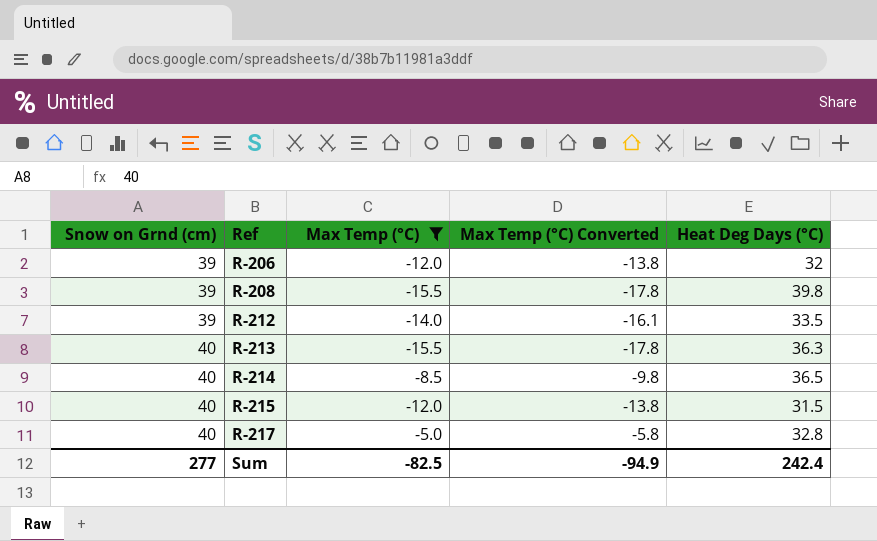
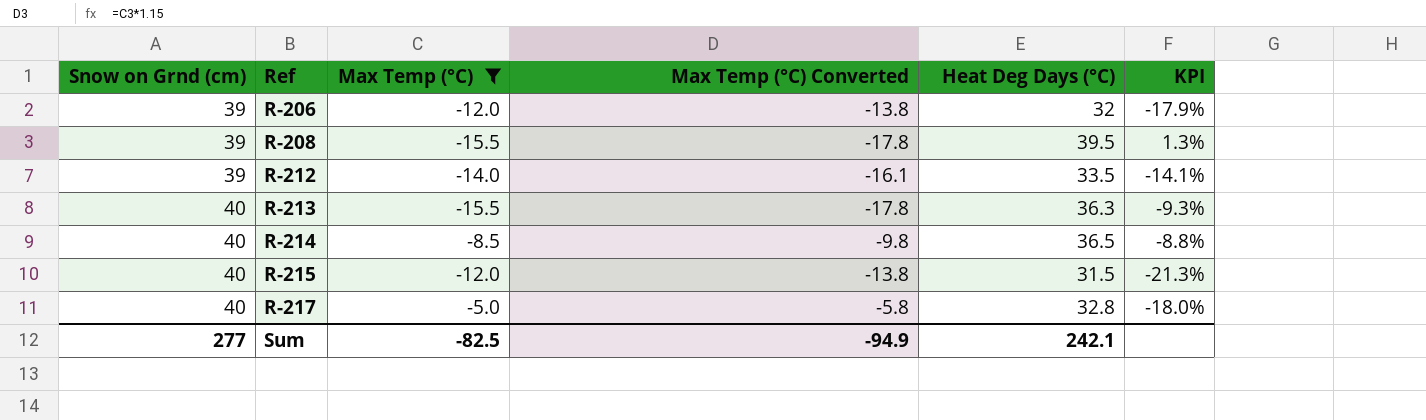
column KPI | formula: none -> ([Heat Deg Days (°C)] - [Snow on Grnd (cm)]) / [Snow on Grnd (cm)]
R-208 | Heat Deg Days (°C): 39.8 -> 39.5
Sum | Heat Deg Days (°C): 242.4 -> 242.1

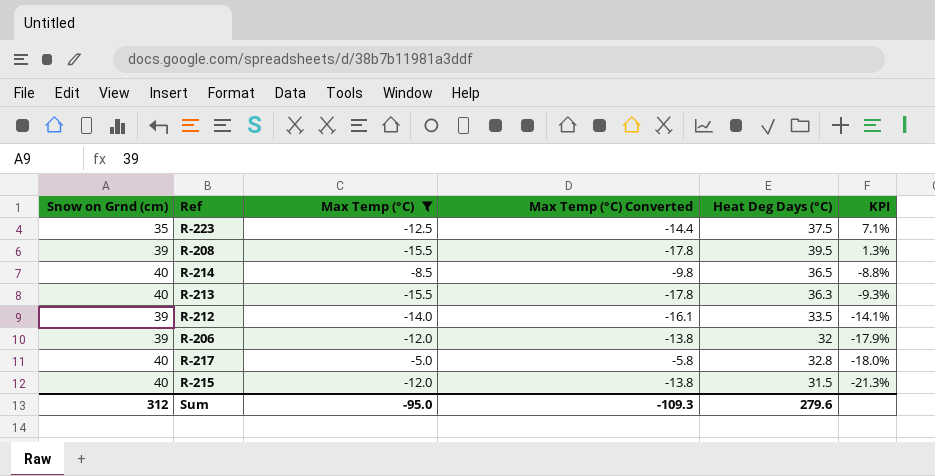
row order: Snow on Grnd (cm) ascending -> KPI descending
row R-223: none -> 35 | -12.5 | -14.4 | 37.5 | 7.1%
Sum | Snow on Grnd (cm): 277 -> 312
Sum | Max Temp (°C): -82.5 -> -95.0
Sum | Max Temp (°C) Converted: -94.9 -> -109.3
Sum | Heat Deg Days (°C): 242.1 -> 279.6

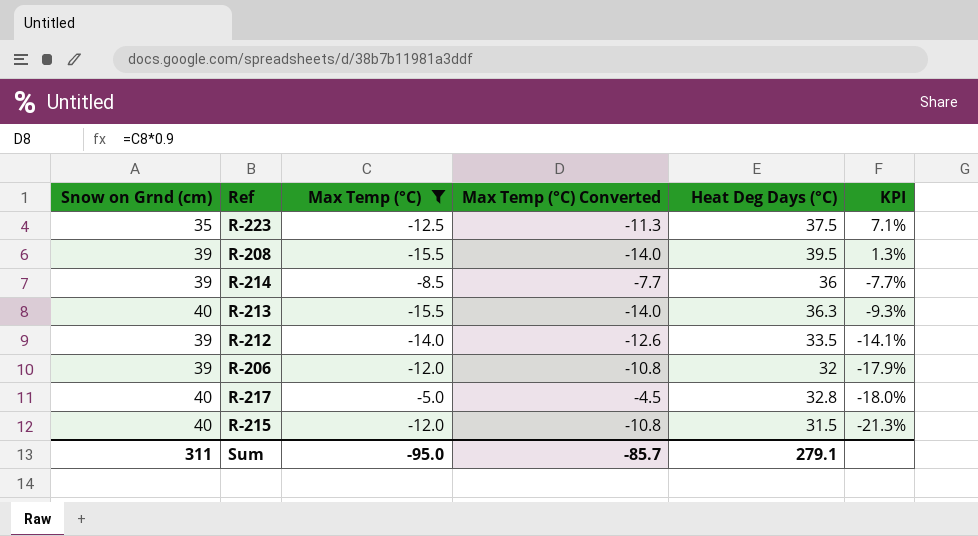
column Max Temp (°C) Converted | formula: [Max Temp (°C)] * 1.15 -> [Max Temp (°C)] * 0.9
R-214 | Snow on Grnd (cm): 40 -> 39
R-214 | Heat Deg Days (°C): 36.5 -> 36
R-214 | KPI: -8.8% -> -7.7%
Sum | Snow on Grnd (cm): 312 -> 311
Sum | Max Temp (°C) Converted: -109.3 -> -85.7
Sum | Heat Deg Days (°C): 279.6 -> 279.1

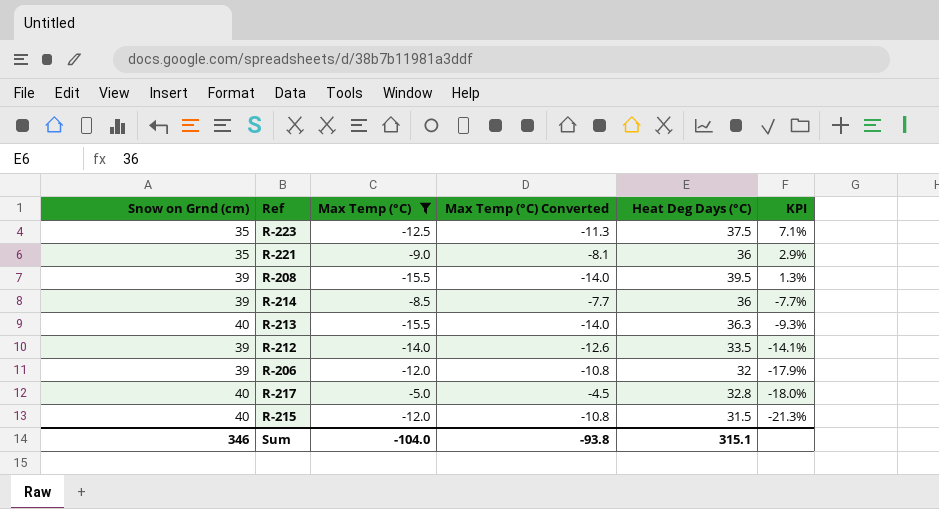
row R-221: none -> 35 | -9.0 | -8.1 | 36 | 2.9%
Sum | Snow on Grnd (cm): 311 -> 346
Sum | Max Temp (°C): -95.0 -> -104.0
Sum | Max Temp (°C) Converted: -85.7 -> -93.8
Sum | Heat Deg Days (°C): 279.1 -> 315.1

